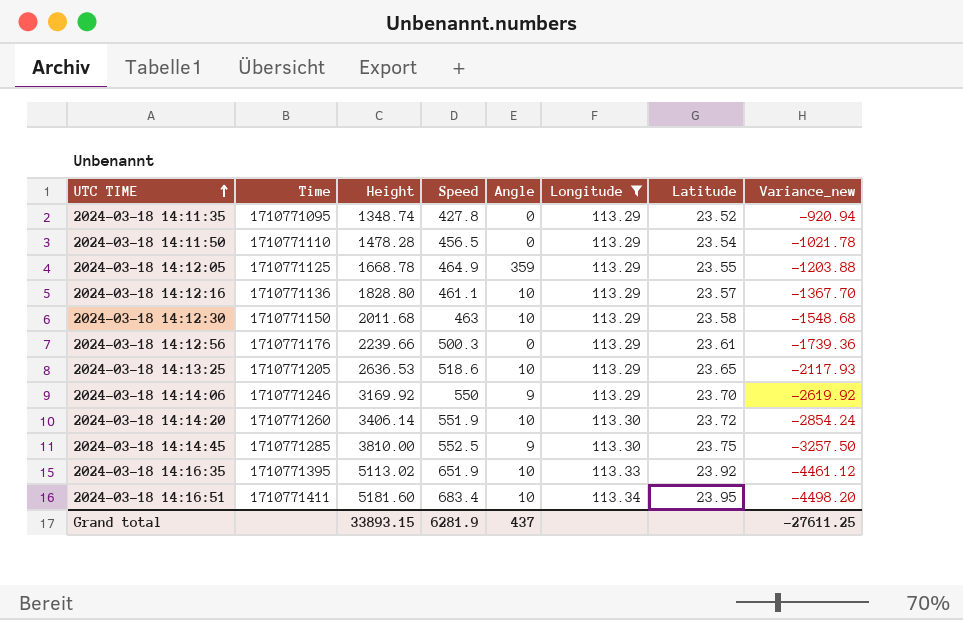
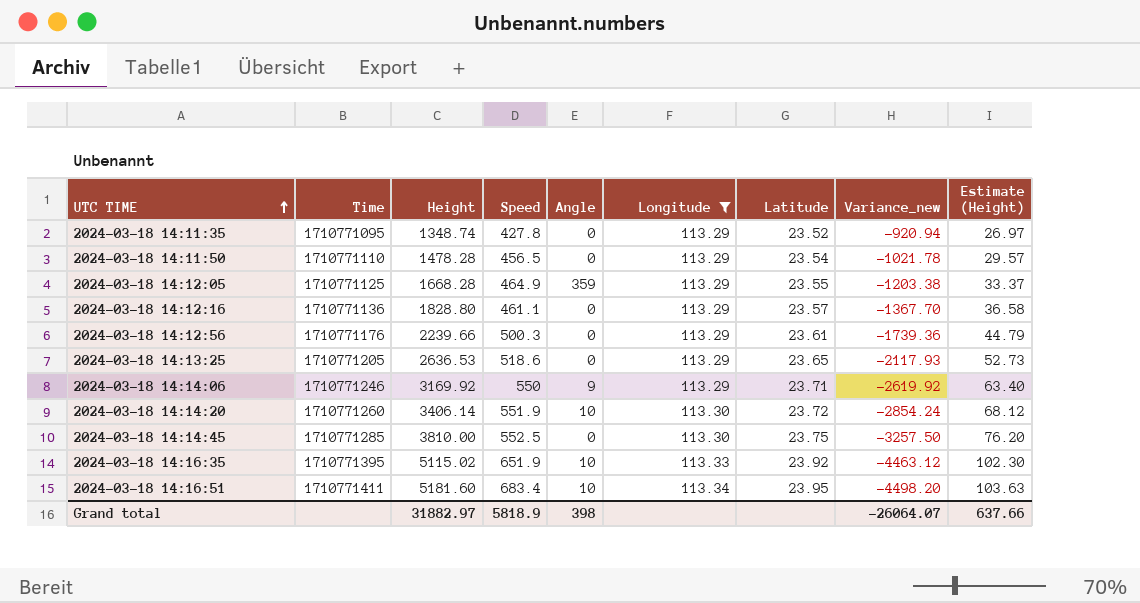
column Estimate (Height) | formula: none -> [Height] * 0.02
row 2024-03-18 14:12:30: 1710771150 | 2011.68 | 463 | 10 | 113.29 | 23.58 | -1548.68 -> none
2024-03-18 14:12:05 | Height: 1668.78 -> 1668.28
2024-03-18 14:12:05 | Variance_new: -1203.88 -> -1203.38
2024-03-18 14:12:16 | Angle: 10 -> 0
2024-03-18 14:13:25 | Angle: 10 -> 0
2024-03-18 14:14:06 | Latitude: 23.70 -> 23.71
2024-03-18 14:14:45 | Angle: 9 -> 0
2024-03-18 14:16:35 | Height: 5113.02 -> 5115.02
2024-03-18 14:16:35 | Variance_new: -4461.12 -> -4463.12
Grand total | Height: 33893.15 -> 31882.97
Grand total | Speed: 6281.9 -> 5818.9
Grand total | Angle: 437 -> 398
Grand total | Variance_new: -27611.25 -> -26064.07

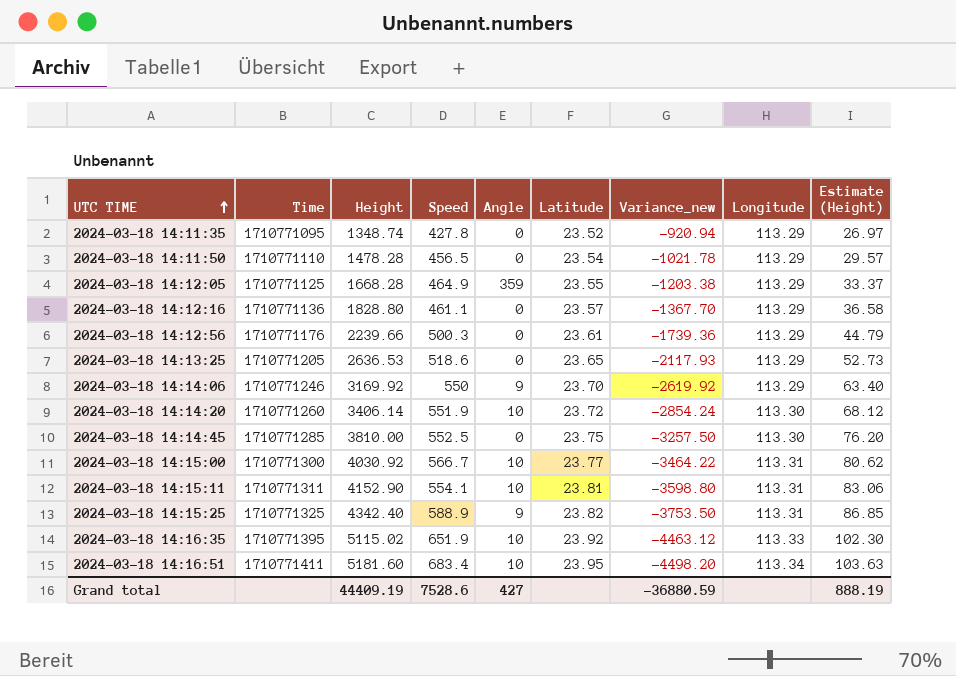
filter: Longitude != 113.31 -> none
column Longitude | position: 6 -> 8
2024-03-18 14:14:06 | Latitude: 23.71 -> 23.70
Grand total | Height: 31882.97 -> 44409.19
Grand total | Speed: 5818.9 -> 7528.6
Grand total | Angle: 398 -> 427
Grand total | Variance_new: -26064.07 -> -36880.59
Grand total | Estimate (Height): 637.66 -> 888.19

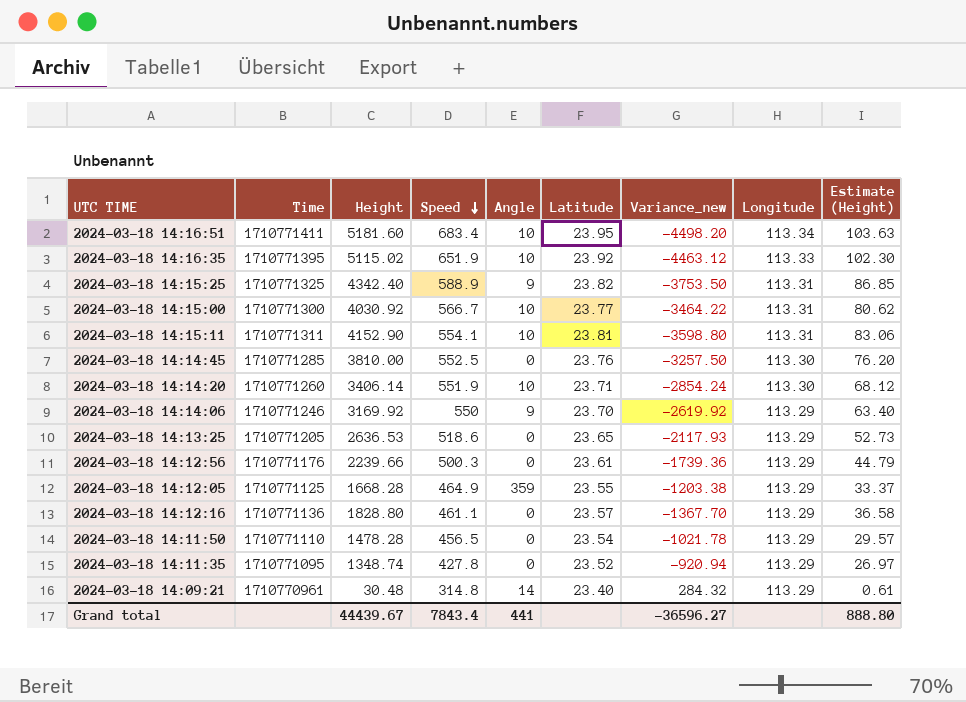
row order: UTC TIME ascending -> Speed descending
2024-03-18 14:14:45 | Latitude: 23.75 -> 23.76
2024-03-18 14:14:20 | Latitude: 23.72 -> 23.71
row 2024-03-18 14:09:21: none -> 1710770961 | 30.48 | 314.8 | 14 | 23.40 | 284.32 | 113.29 | 0.61
Grand total | Height: 44409.19 -> 44439.67
Grand total | Speed: 7528.6 -> 7843.4
Grand total | Angle: 427 -> 441
Grand total | Variance_new: -36880.59 -> -36596.27
Grand total | Estimate (Height): 888.19 -> 888.80

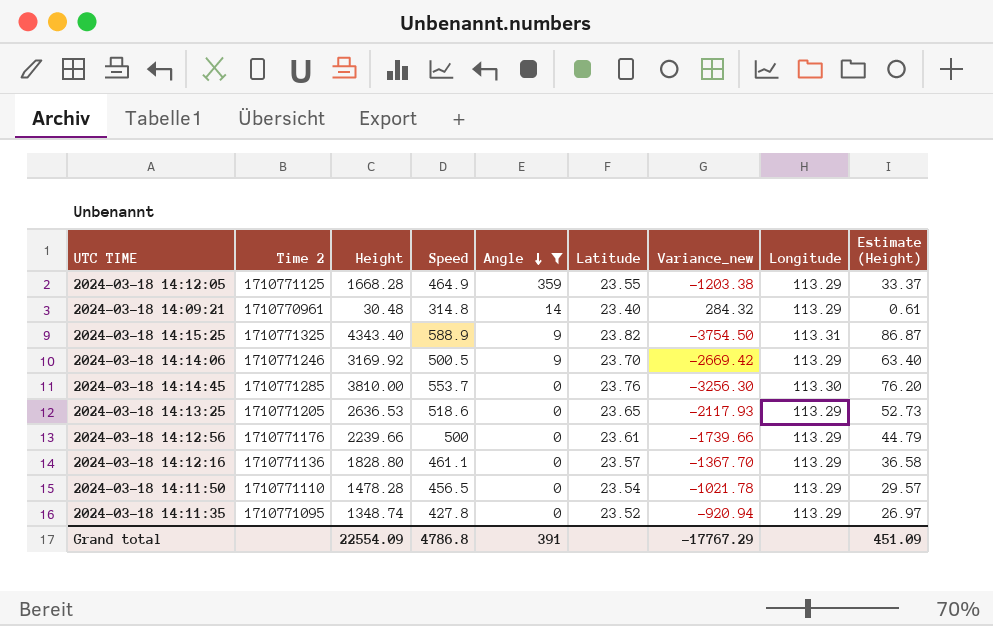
filter: none -> Angle != 10
row order: Speed descending -> Angle descending
column name: Time -> Time 2
2024-03-18 14:15:25 | Height: 4342.40 -> 4343.40
2024-03-18 14:15:25 | Variance_new: -3753.50 -> -3754.50
2024-03-18 14:15:25 | Estimate (Height): 86.85 -> 86.87
2024-03-18 14:14:06 | Speed: 550 -> 500.5
2024-03-18 14:14:06 | Variance_new: -2619.92 -> -2669.42
2024-03-18 14:14:45 | Speed: 552.5 -> 553.7
2024-03-18 14:14:45 | Variance_new: -3257.50 -> -3256.30
2024-03-18 14:12:56 | Speed: 500.3 -> 500
2024-03-18 14:12:56 | Variance_new: -1739.36 -> -1739.66
Grand total | Height: 44439.67 -> 22554.09
Grand total | Speed: 7843.4 -> 4786.8
Grand total | Angle: 441 -> 391
Grand total | Variance_new: -36596.27 -> -17767.29
Grand total | Estimate (Height): 888.80 -> 451.09

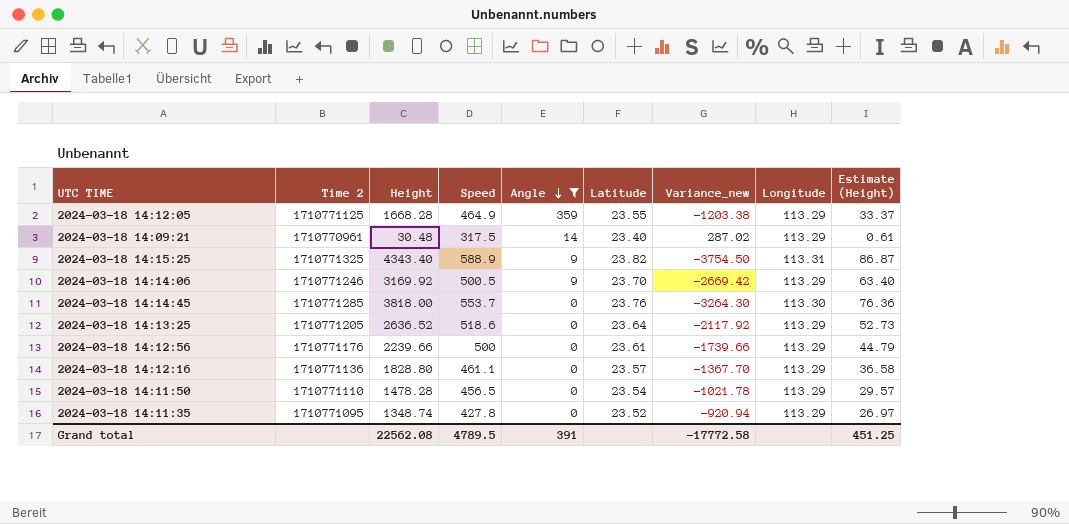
2024-03-18 14:09:21 | Speed: 314.8 -> 317.5
2024-03-18 14:09:21 | Variance_new: 284.32 -> 287.02
2024-03-18 14:14:45 | Height: 3810.00 -> 3818.00
2024-03-18 14:14:45 | Variance_new: -3256.30 -> -3264.30
2024-03-18 14:14:45 | Estimate (Height): 76.20 -> 76.36
2024-03-18 14:13:25 | Height: 2636.53 -> 2636.52
2024-03-18 14:13:25 | Latitude: 23.65 -> 23.64
2024-03-18 14:13:25 | Variance_new: -2117.93 -> -2117.92
Grand total | Height: 22554.09 -> 22562.08
Grand total | Speed: 4786.8 -> 4789.5
Grand total | Variance_new: -17767.29 -> -17772.58
Grand total | Estimate (Height): 451.09 -> 451.25

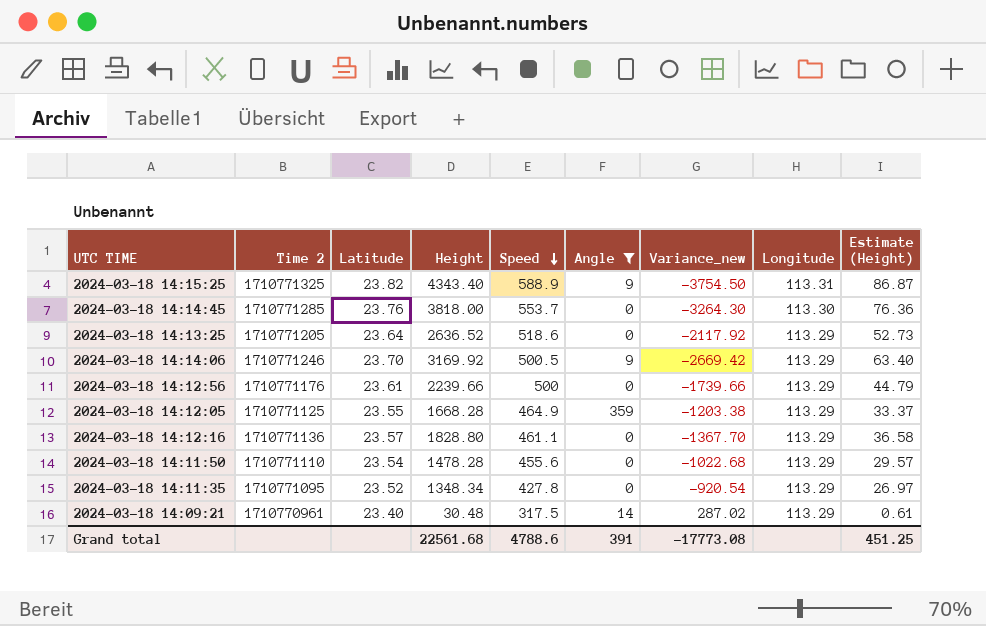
row order: Angle descending -> Speed descending
column Latitude | position: 6 -> 3
2024-03-18 14:11:50 | Speed: 456.5 -> 455.6
2024-03-18 14:11:50 | Variance_new: -1021.78 -> -1022.68
2024-03-18 14:11:35 | Height: 1348.74 -> 1348.34
2024-03-18 14:11:35 | Variance_new: -920.94 -> -920.54
Grand total | Height: 22562.08 -> 22561.68
Grand total | Speed: 4789.5 -> 4788.6
Grand total | Variance_new: -17772.58 -> -17773.08

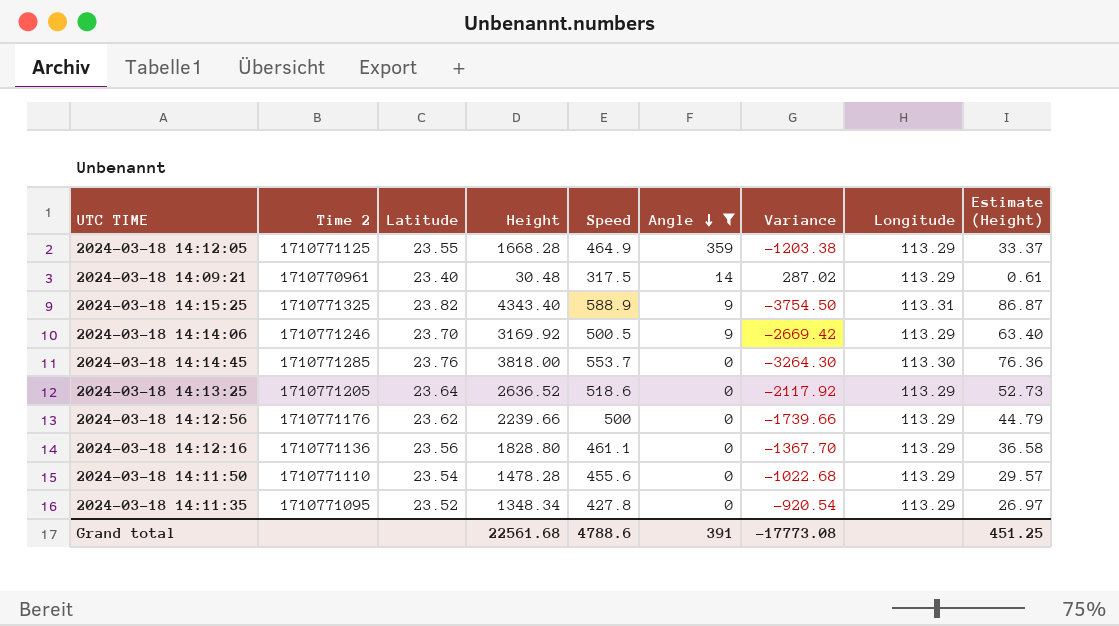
row order: Speed descending -> Angle descending
column name: Variance_new -> Variance
2024-03-18 14:12:56 | Latitude: 23.61 -> 23.62
2024-03-18 14:12:16 | Latitude: 23.57 -> 23.56

